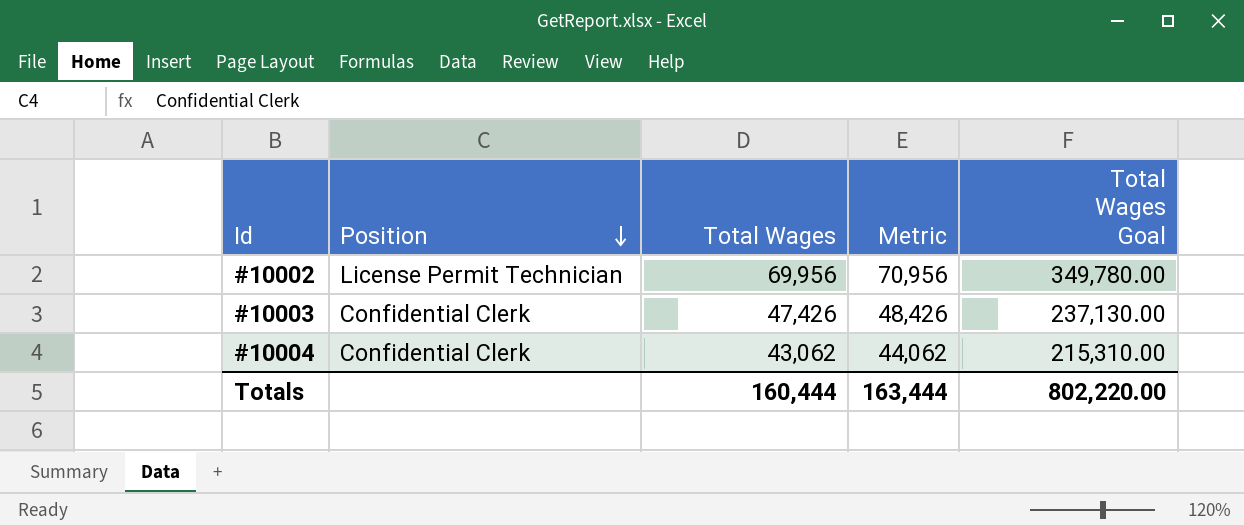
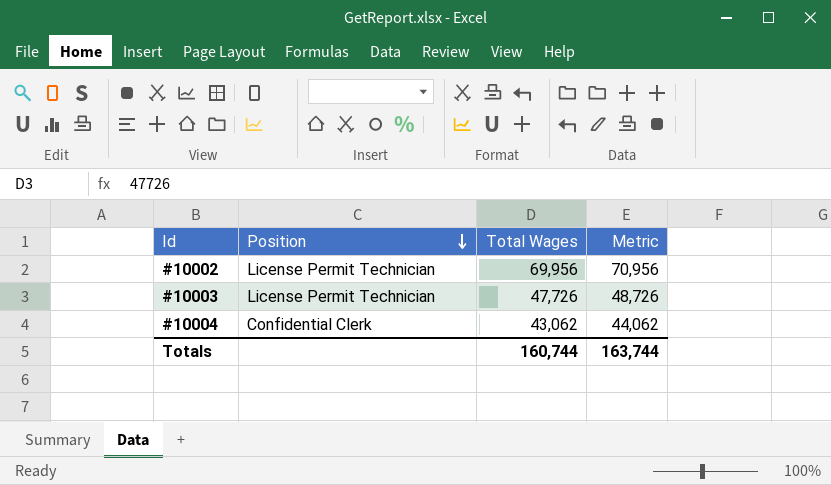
column Total Wages Goal | formula: [Total Wages] * 5 -> none
#10003 | Position: Confidential Clerk -> License Permit Technician
#10003 | Total Wages: 47,426 -> 47,726
#10003 | Metric: 48,426 -> 48,726
Totals | Total Wages: 160,444 -> 160,744
Totals | Metric: 163,444 -> 163,744

